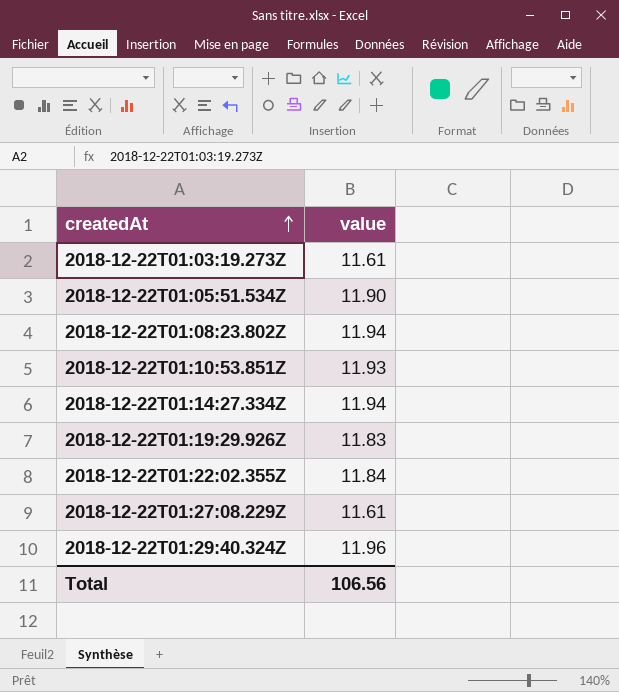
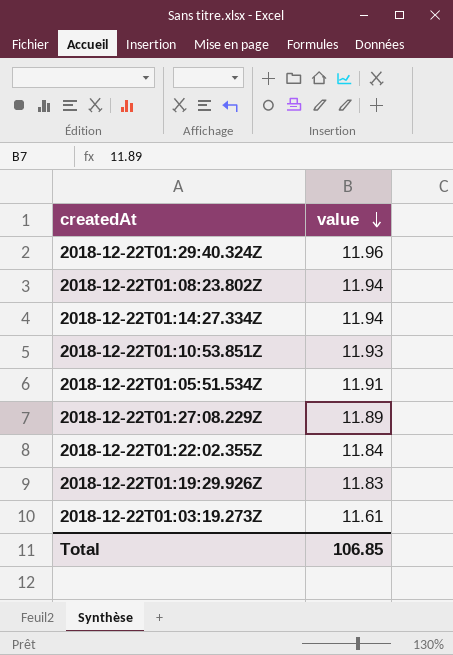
row order: createdAt ascending -> value descending
2018-12-22T01:05:51.534Z | value: 11.90 -> 11.91
2018-12-22T01:27:08.229Z | value: 11.61 -> 11.89
Total | value: 106.56 -> 106.85

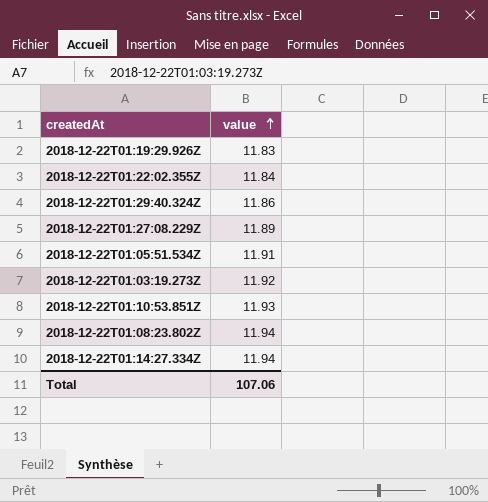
row order: value descending -> value ascending
2018-12-22T01:29:40.324Z | value: 11.96 -> 11.86
2018-12-22T01:03:19.273Z | value: 11.61 -> 11.92
Total | value: 106.85 -> 107.06

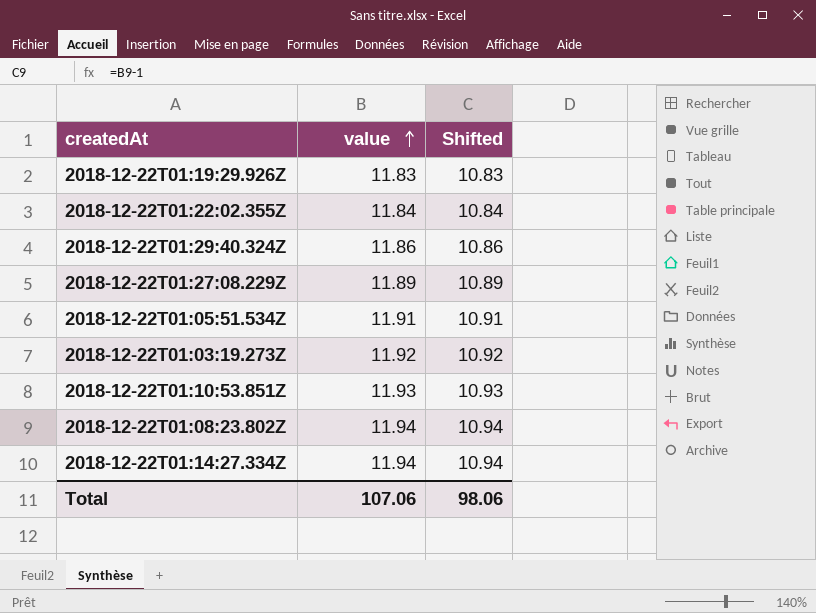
column Shifted | formula: none -> [value] - 1

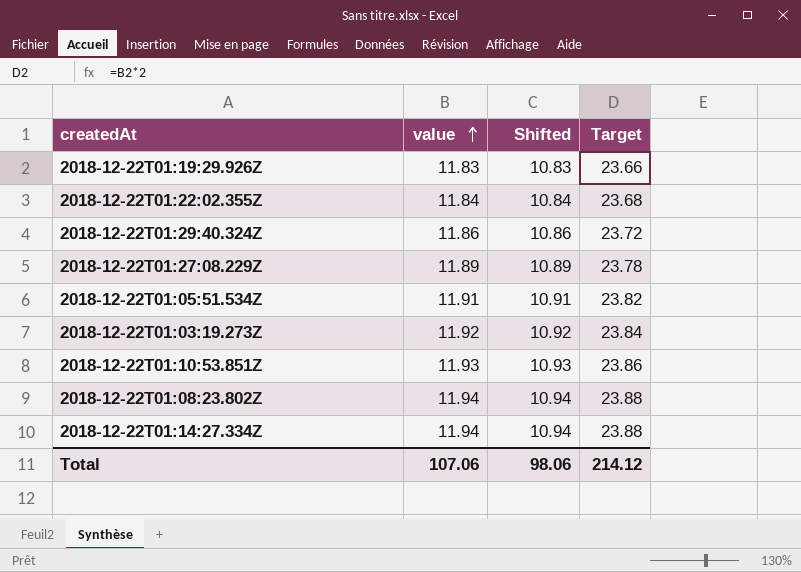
column Target | formula: none -> [value] * 2

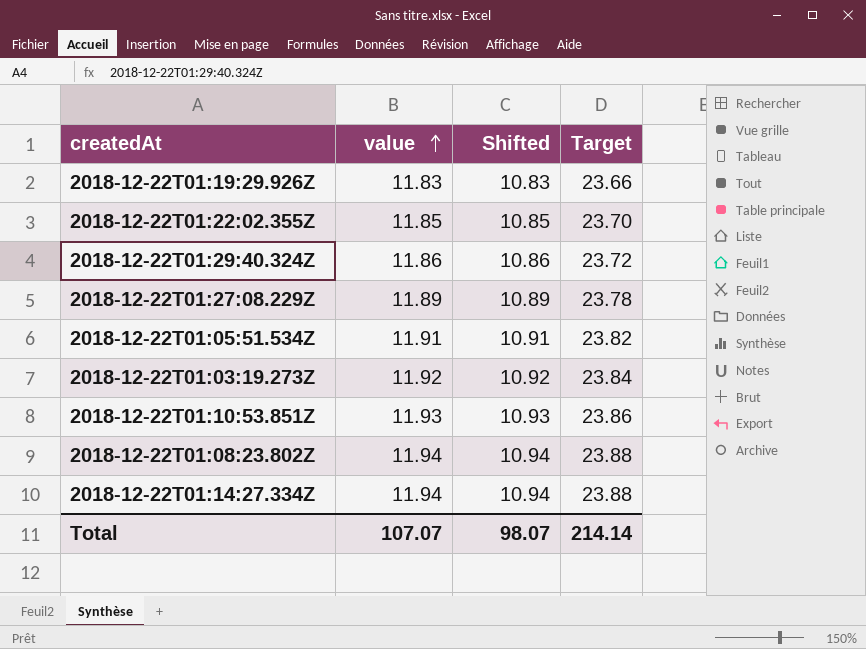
2018-12-22T01:22:02.355Z | value: 11.84 -> 11.85
2018-12-22T01:22:02.355Z | Shifted: 10.84 -> 10.85
2018-12-22T01:22:02.355Z | Target: 23.68 -> 23.70
Total | value: 107.06 -> 107.07
Total | Shifted: 98.06 -> 98.07
Total | Target: 214.12 -> 214.14

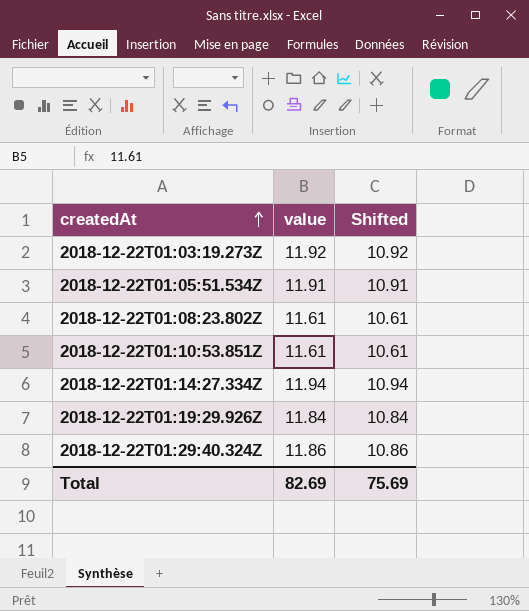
row order: value ascending -> createdAt ascending
column Target | formula: [value] * 2 -> none
row 2018-12-22T01:22:02.355Z: 11.85 | 10.85 | 23.70 -> none
row 2018-12-22T01:27:08.229Z: 11.89 | 10.89 | 23.78 -> none
2018-12-22T01:08:23.802Z | value: 11.94 -> 11.61
2018-12-22T01:08:23.802Z | Shifted: 10.94 -> 10.61
2018-12-22T01:10:53.851Z | value: 11.93 -> 11.61
2018-12-22T01:10:53.851Z | Shifted: 10.93 -> 10.61
2018-12-22T01:19:29.926Z | value: 11.83 -> 11.84
2018-12-22T01:19:29.926Z | Shifted: 10.83 -> 10.84
Total | value: 107.07 -> 82.69
Total | Shifted: 98.07 -> 75.69

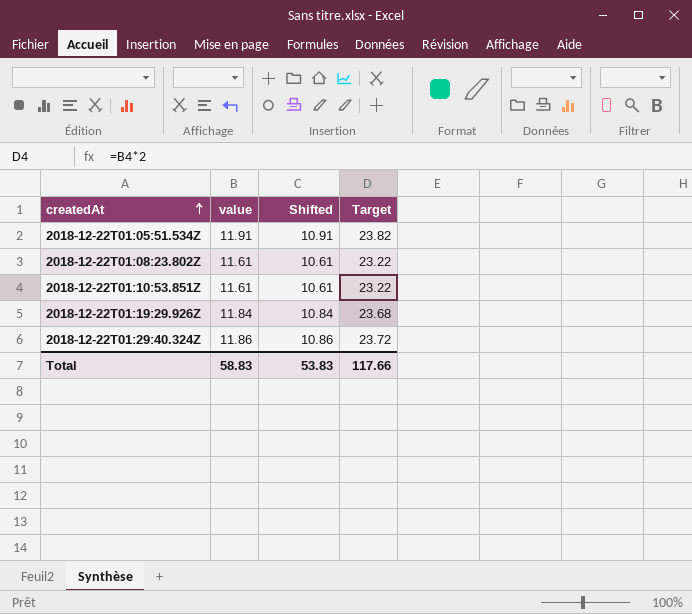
column Target | formula: none -> [value] * 2
row 2018-12-22T01:03:19.273Z: 11.92 | 10.92 -> none
row 2018-12-22T01:14:27.334Z: 11.94 | 10.94 -> none
Total | value: 82.69 -> 58.83
Total | Shifted: 75.69 -> 53.83

